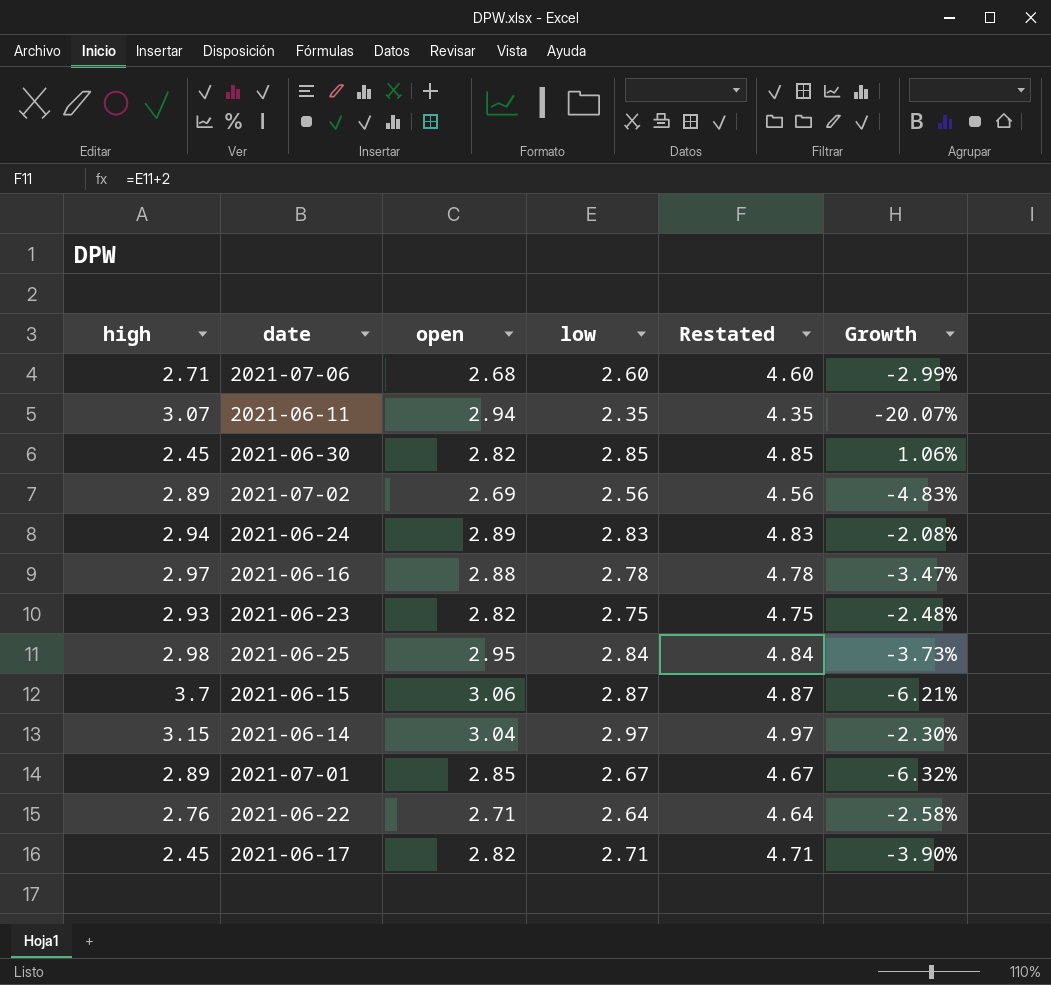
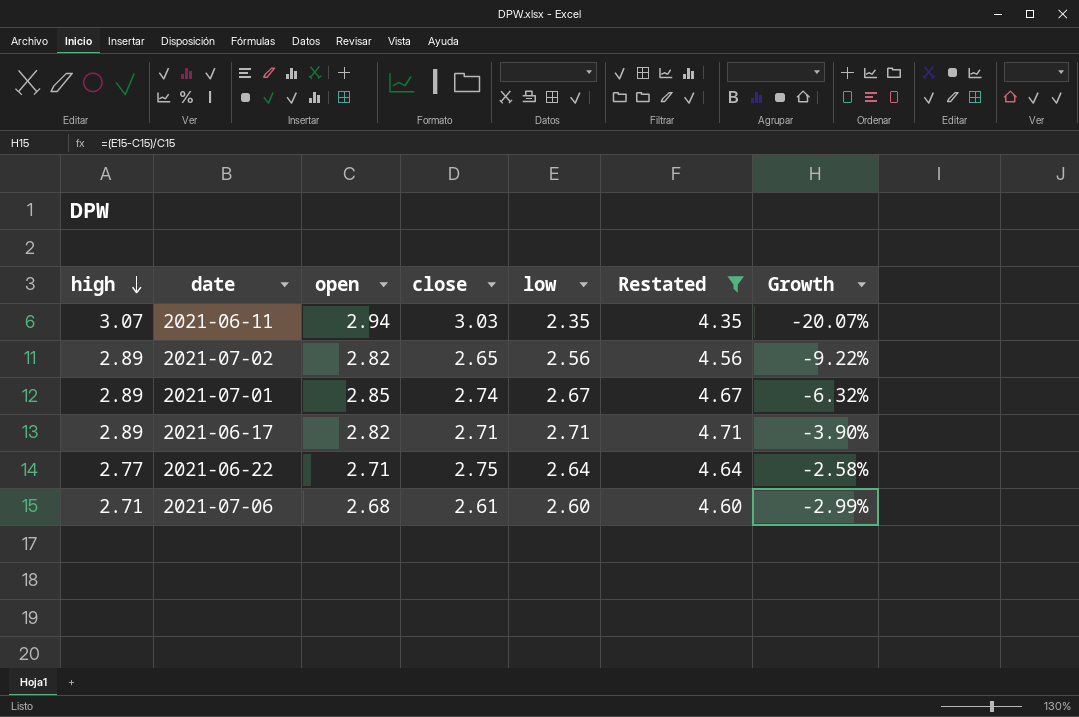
filter: none -> Restated <= 4.71
row order: none -> high descending
column close | position: none -> 4
2021-07-02 | open: 2.69 -> 2.82
2021-07-02 | Growth: -4.83% -> -9.22%
2021-06-17 | high: 2.45 -> 2.89
2021-06-22 | high: 2.76 -> 2.77

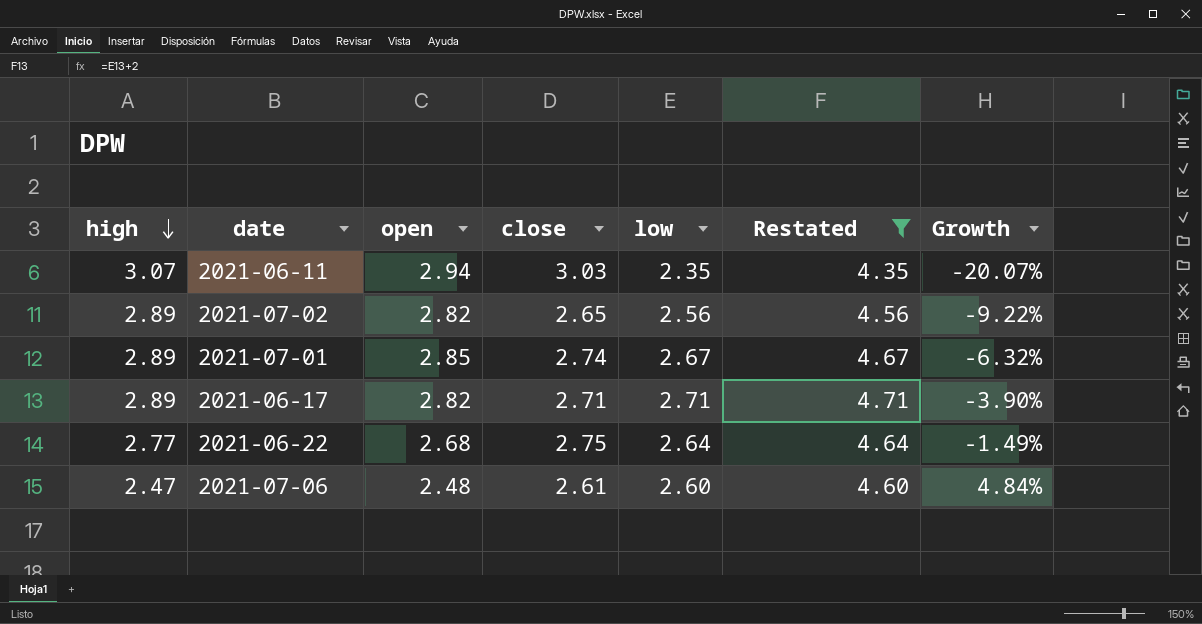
2021-06-22 | open: 2.71 -> 2.68
2021-06-22 | Growth: -2.58% -> -1.49%
2021-07-06 | high: 2.71 -> 2.47
2021-07-06 | open: 2.68 -> 2.48
2021-07-06 | Growth: -2.99% -> 4.84%

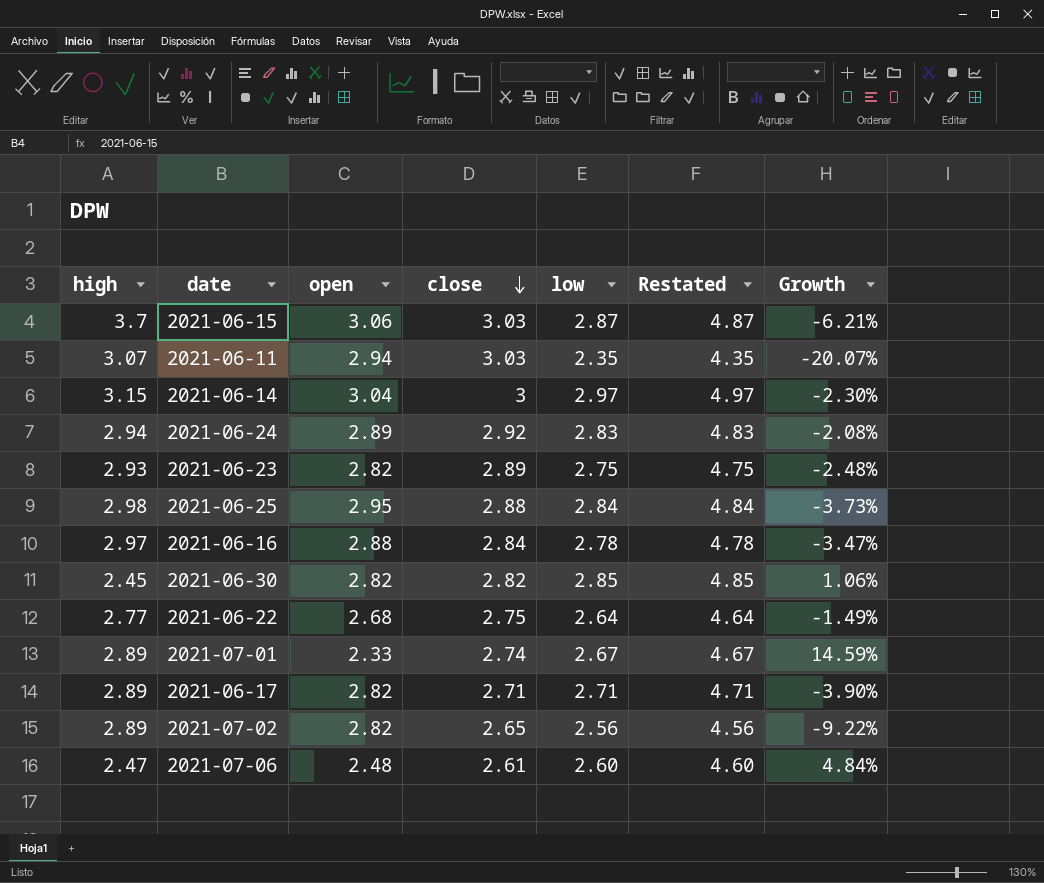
filter: Restated <= 4.71 -> none
row order: high descending -> close descending
2021-07-01 | open: 2.85 -> 2.33
2021-07-01 | Growth: -6.32% -> 14.59%

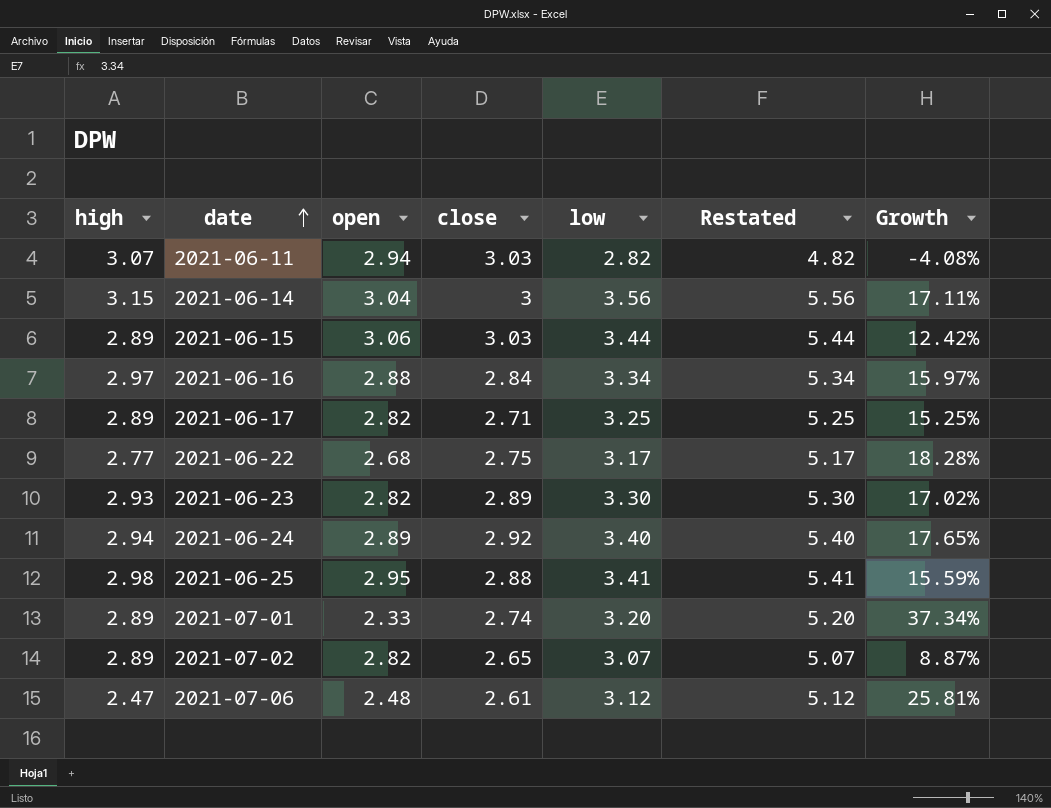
row order: close descending -> date ascending
row 2021-06-30: 2.45 | 2.82 | 2.82 | 2.85 | 4.85 | 1.06% -> none
2021-06-11 | low: 2.35 -> 2.82
2021-06-11 | Restated: 4.35 -> 4.82
2021-06-11 | Growth: -20.07% -> -4.08%
2021-06-14 | low: 2.97 -> 3.56
2021-06-14 | Restated: 4.97 -> 5.56
2021-06-14 | Growth: -2.30% -> 17.11%
2021-06-15 | high: 3.7 -> 2.89
2021-06-15 | low: 2.87 -> 3.44
2021-06-15 | Restated: 4.87 -> 5.44
2021-06-15 | Growth: -6.21% -> 12.42%
2021-06-16 | low: 2.78 -> 3.34
2021-06-16 | Restated: 4.78 -> 5.34
2021-06-16 | Growth: -3.47% -> 15.97%
2021-06-17 | low: 2.71 -> 3.25
2021-06-17 | Restated: 4.71 -> 5.25
2021-06-17 | Growth: -3.90% -> 15.25%
2021-06-22 | low: 2.64 -> 3.17
2021-06-22 | Restated: 4.64 -> 5.17
2021-06-22 | Growth: -1.49% -> 18.28%
2021-06-23 | low: 2.75 -> 3.30
2021-06-23 | Restated: 4.75 -> 5.30
2021-06-23 | Growth: -2.48% -> 17.02%
2021-06-24 | low: 2.83 -> 3.40
2021-06-24 | Restated: 4.83 -> 5.40
2021-06-24 | Growth: -2.08% -> 17.65%
2021-06-25 | low: 2.84 -> 3.41
2021-06-25 | Restated: 4.84 -> 5.41
2021-06-25 | Growth: -3.73% -> 15.59%
2021-07-01 | low: 2.67 -> 3.20
2021-07-01 | Restated: 4.67 -> 5.20
2021-07-01 | Growth: 14.59% -> 37.34%
2021-07-02 | low: 2.56 -> 3.07
2021-07-02 | Restated: 4.56 -> 5.07
2021-07-02 | Growth: -9.22% -> 8.87%
2021-07-06 | low: 2.60 -> 3.12
2021-07-06 | Restated: 4.60 -> 5.12
2021-07-06 | Growth: 4.84% -> 25.81%

